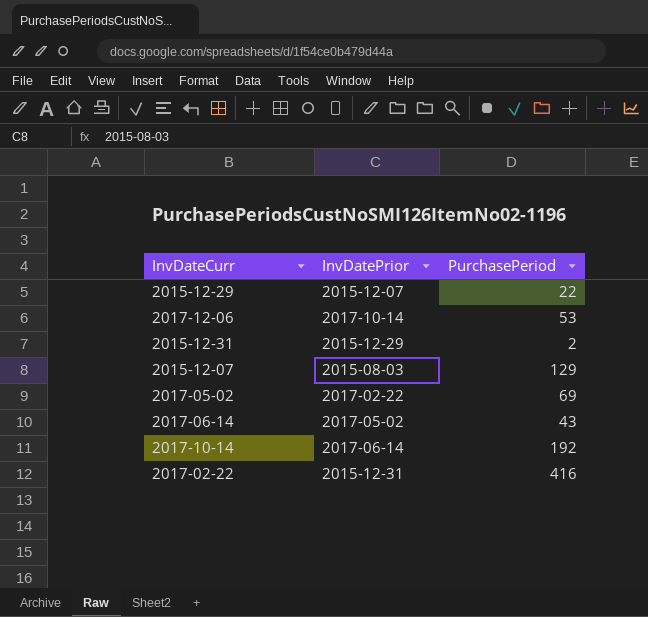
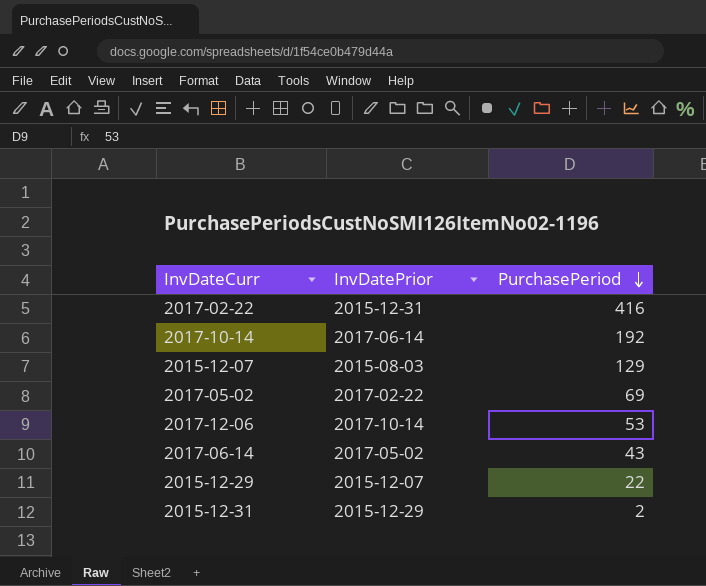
row order: none -> PurchasePeriod descending

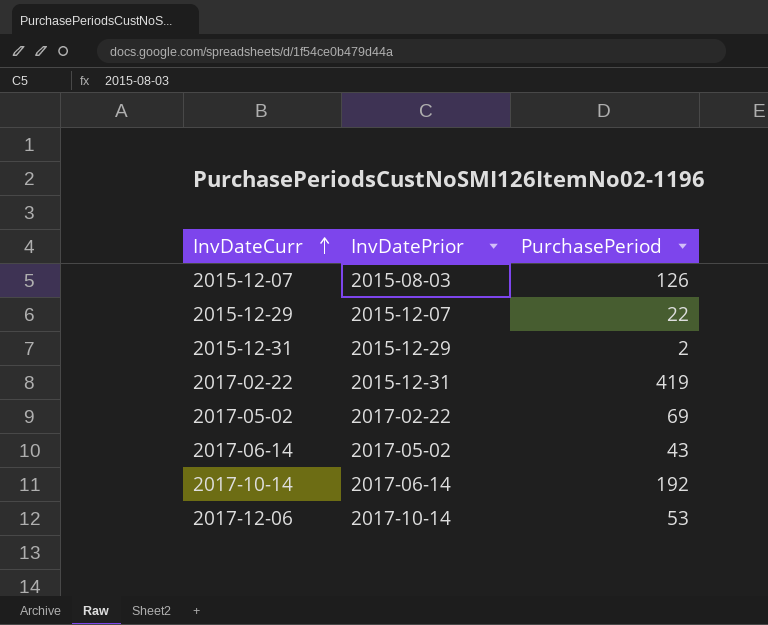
row order: PurchasePeriod descending -> InvDateCurr ascending
2015-12-07 | PurchasePeriod: 129 -> 126
2017-02-22 | PurchasePeriod: 416 -> 419

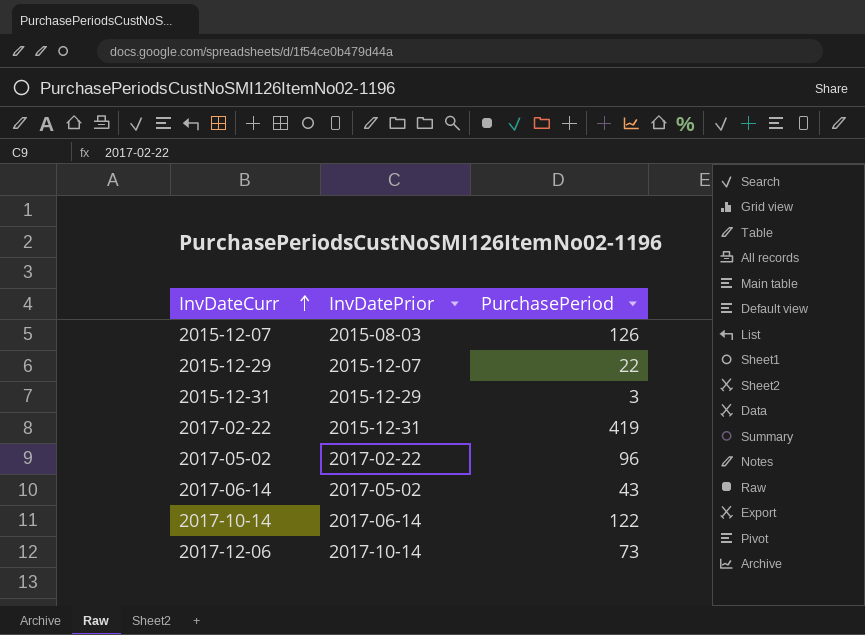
2015-12-31 | PurchasePeriod: 2 -> 3
2017-05-02 | PurchasePeriod: 69 -> 96
2017-10-14 | PurchasePeriod: 192 -> 122
2017-12-06 | PurchasePeriod: 53 -> 73

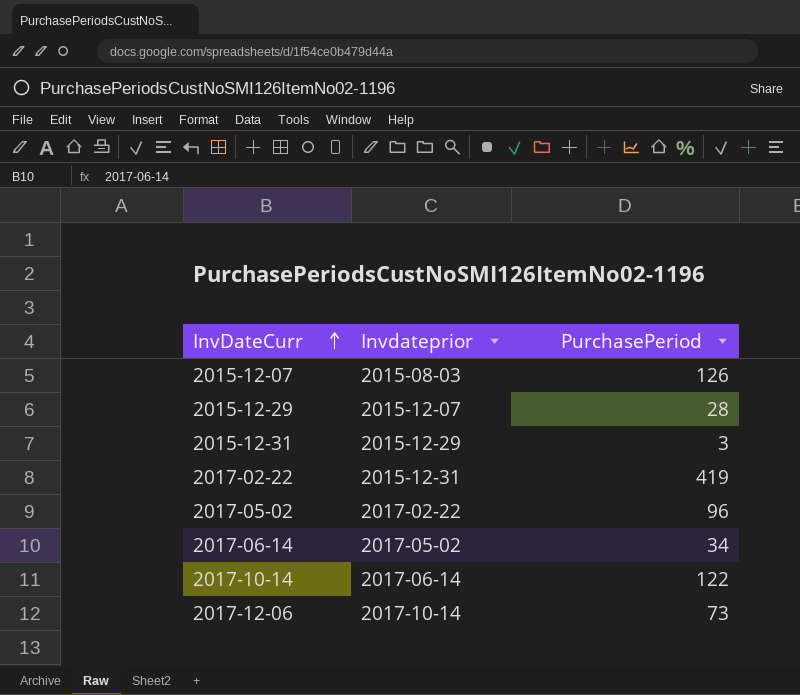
column name: InvDatePrior -> Invdateprior
2015-12-29 | PurchasePeriod: 22 -> 28
2017-06-14 | PurchasePeriod: 43 -> 34

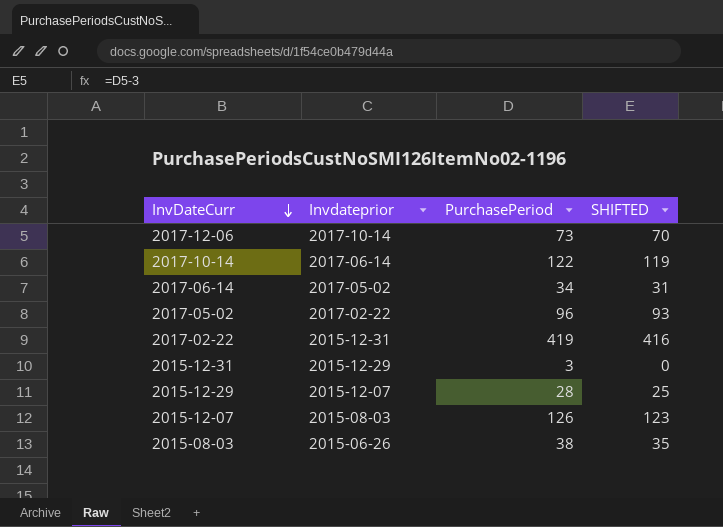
row order: InvDateCurr ascending -> InvDateCurr descending
column SHIFTED | formula: none -> [PurchasePeriod] - 3
row 2015-08-03: none -> 2015-06-26 | 38 | 35

